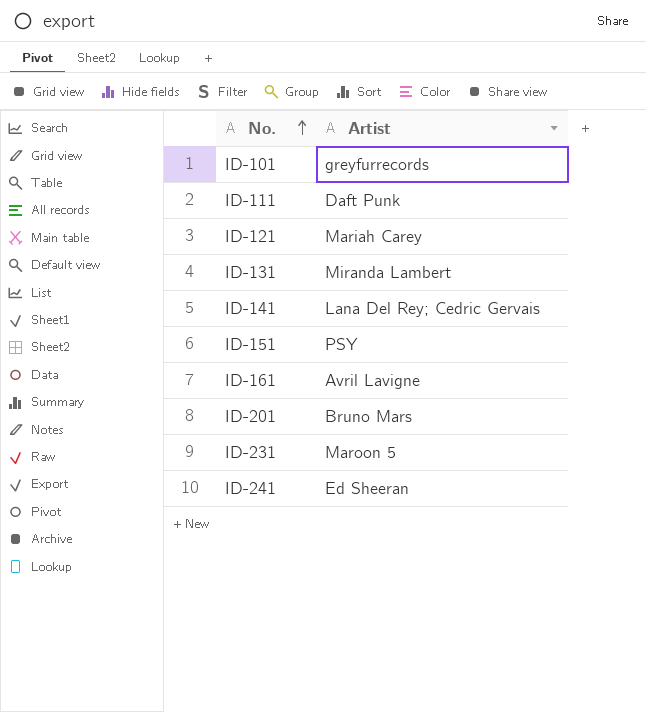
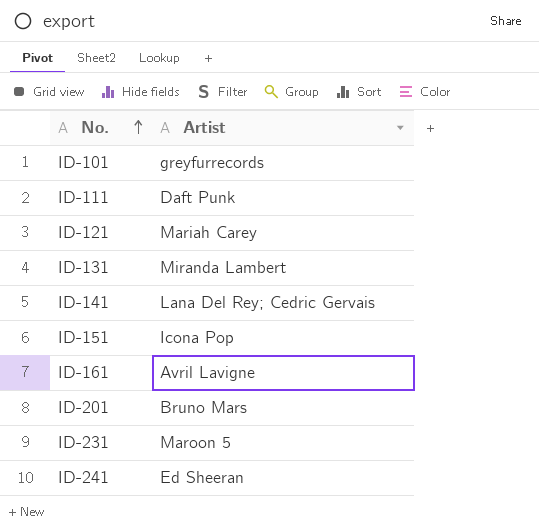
ID-151 | Artist: PSY -> Icona Pop

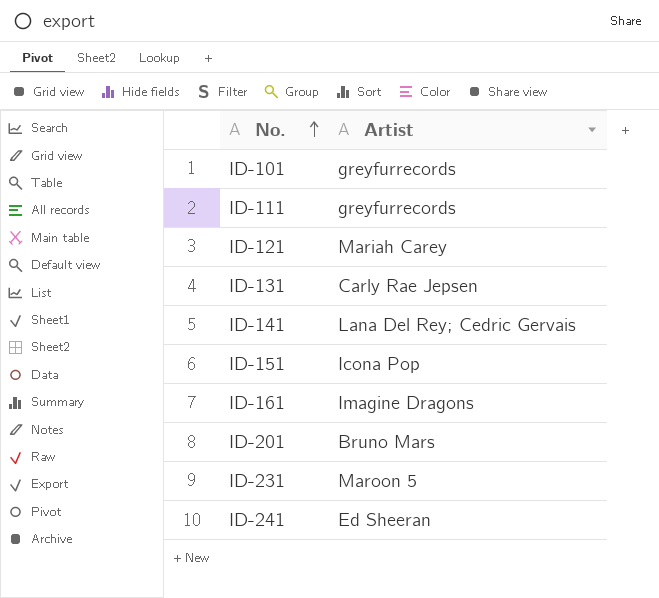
ID-111 | Artist: Daft Punk -> greyfurrecords
ID-131 | Artist: Miranda Lambert -> Carly Rae Jepsen
ID-161 | Artist: Avril Lavigne -> Imagine Dragons

